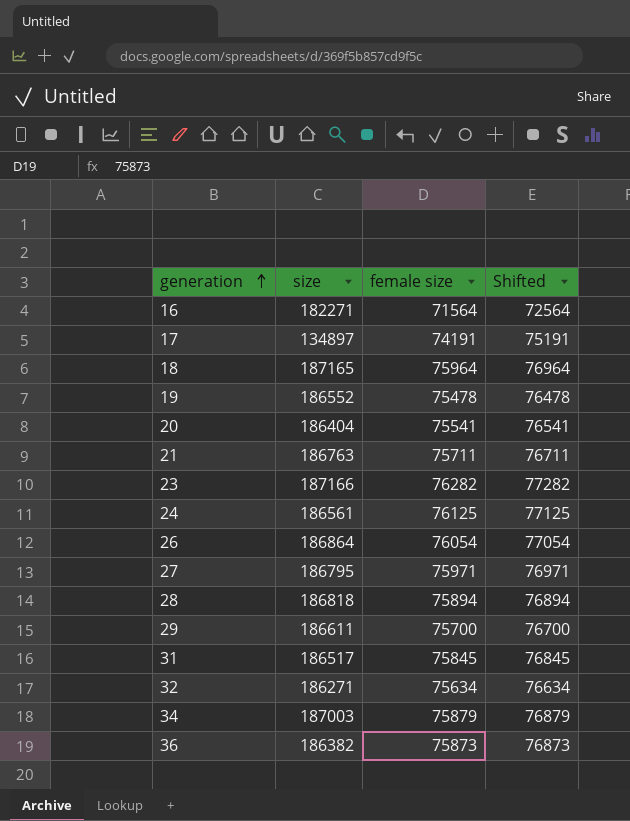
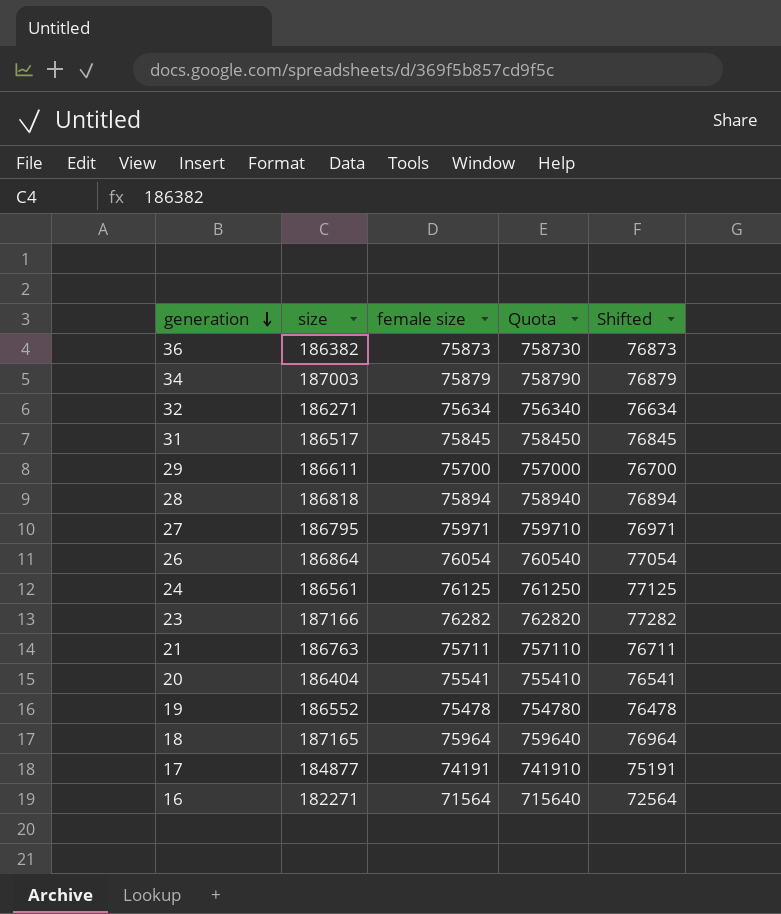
row order: generation ascending -> generation descending
column Quota | formula: none -> [female size] * 10
17 | size: 134897 -> 184877

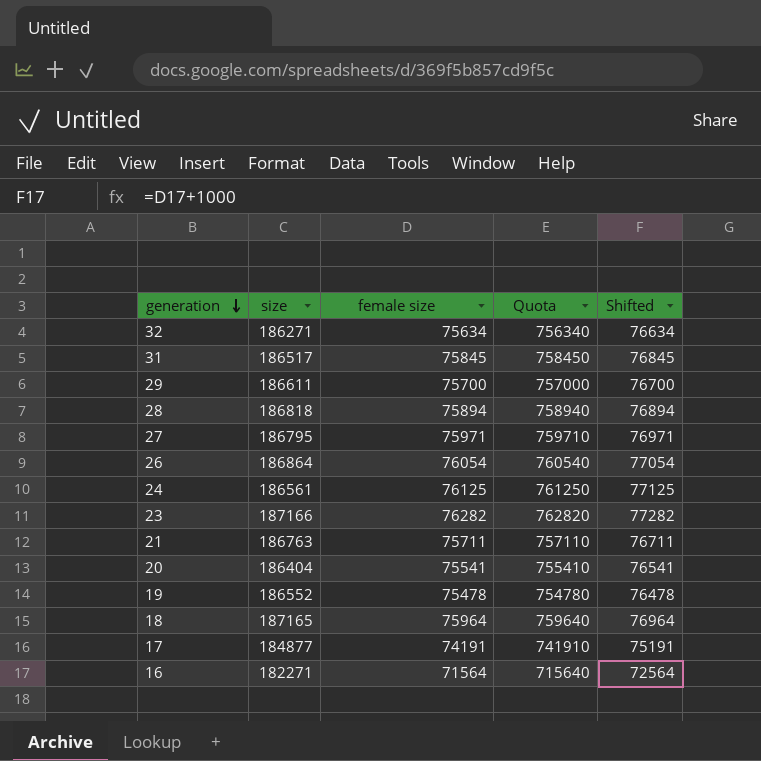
row 36: 186382 | 75873 | 758730 | 76873 -> none
row 34: 187003 | 75879 | 758790 | 76879 -> none

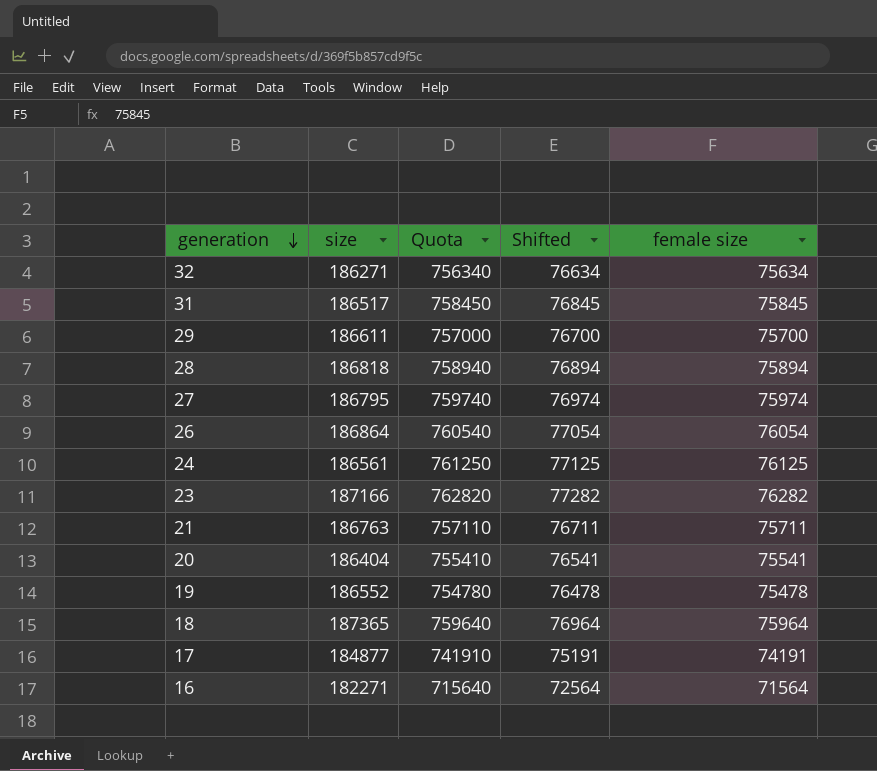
column female size | position: 3 -> 5
27 | Quota: 759710 -> 759740
27 | Shifted: 76971 -> 76974
27 | female size: 75971 -> 75974
18 | size: 187165 -> 187365

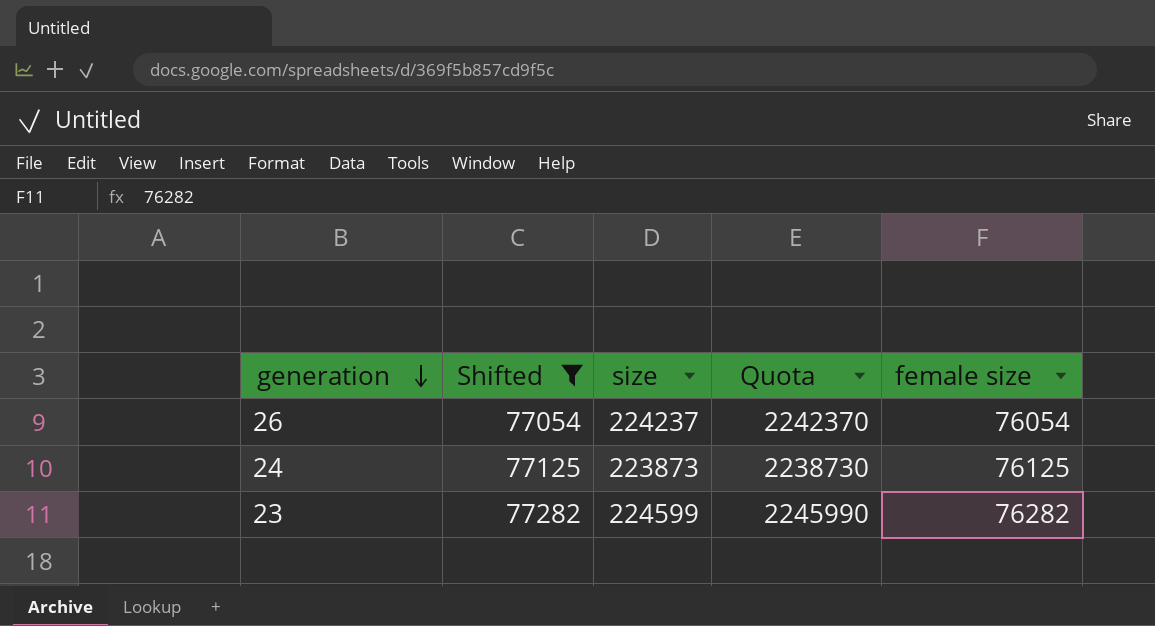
filter: none -> Shifted >= 77054
column Shifted | position: 4 -> 2
column Quota | formula: [female size] * 10 -> [size] * 10
26 | size: 186864 -> 224237
24 | size: 186561 -> 223873
23 | size: 187166 -> 224599

